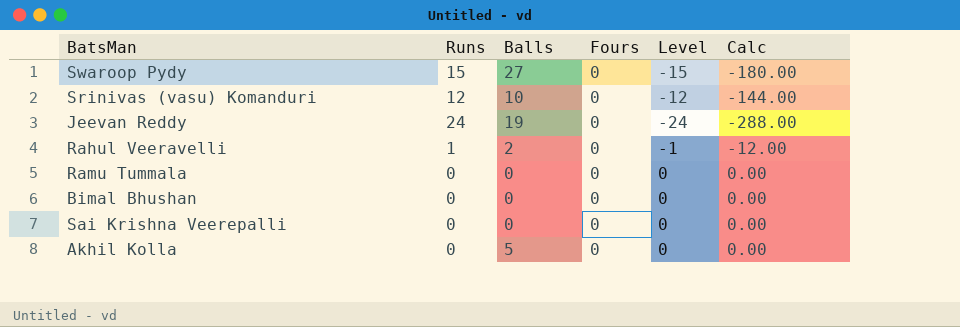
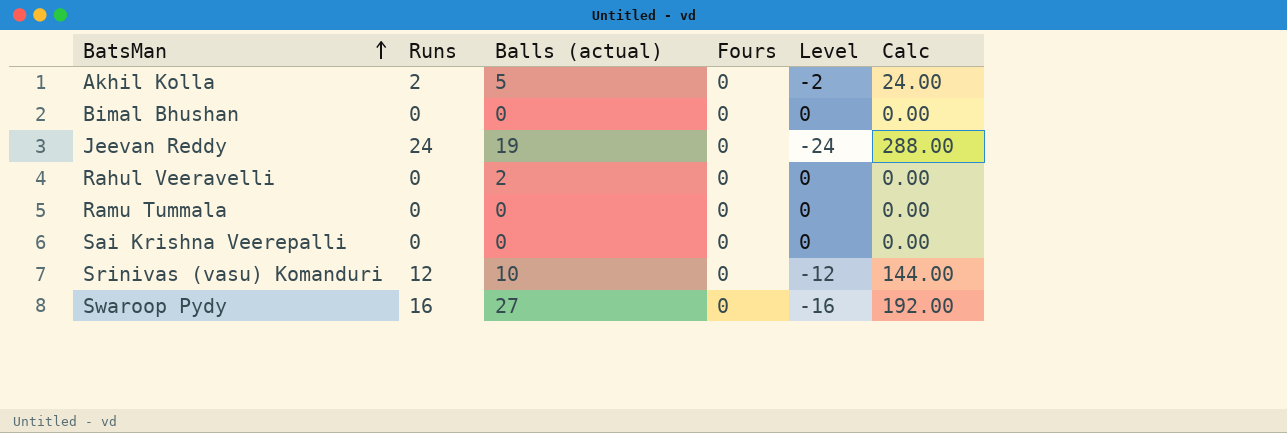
row order: none -> BatsMan ascending
column name: Balls -> Balls (actual)
column Calc | formula: [Level] * 12 -> [Runs] * 12
Akhil Kolla | Runs: 0 -> 2
Akhil Kolla | Level: 0 -> -2
Rahul Veeravelli | Runs: 1 -> 0
Rahul Veeravelli | Level: -1 -> 0
Swaroop Pydy | Runs: 15 -> 16
Swaroop Pydy | Level: -15 -> -16

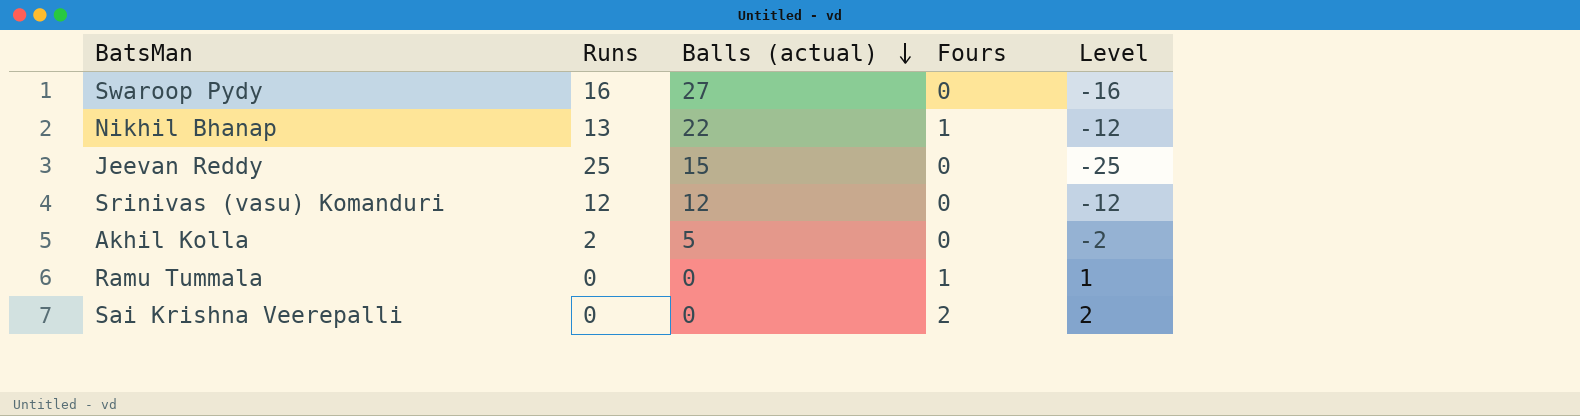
row order: BatsMan ascending -> Balls (actual) descending
column Calc | formula: [Runs] * 12 -> none
row Bimal Bhushan: 0 | 0 | 0 | 0 | 0.00 -> none
row Rahul Veeravelli: 0 | 2 | 0 | 0 | 0.00 -> none
row Nikhil Bhanap: none -> 13 | 22 | 1 | -12
Jeevan Reddy | Runs: 24 -> 25
Jeevan Reddy | Balls (actual): 19 -> 15
Jeevan Reddy | Level: -24 -> -25
Srinivas (vasu) Komanduri | Balls (actual): 10 -> 12
Ramu Tummala | Fours: 0 -> 1
Ramu Tummala | Level: 0 -> 1
Sai Krishna Veerepalli | Fours: 0 -> 2
Sai Krishna Veerepalli | Level: 0 -> 2

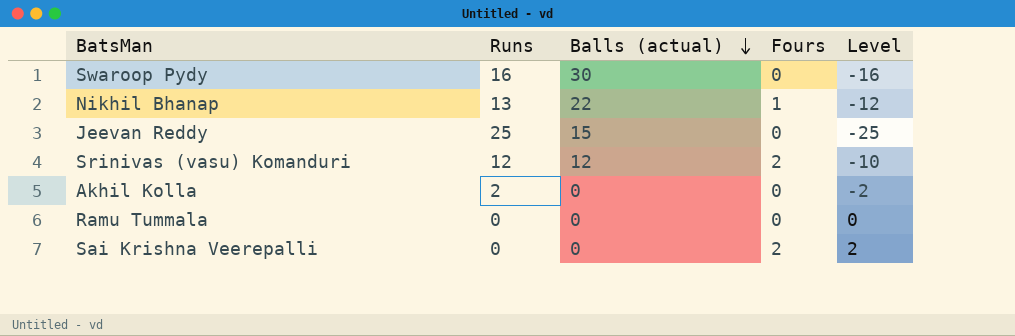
Swaroop Pydy | Balls (actual): 27 -> 30
Srinivas (vasu) Komanduri | Fours: 0 -> 2
Srinivas (vasu) Komanduri | Level: -12 -> -10
Akhil Kolla | Balls (actual): 5 -> 0
Ramu Tummala | Fours: 1 -> 0
Ramu Tummala | Level: 1 -> 0

